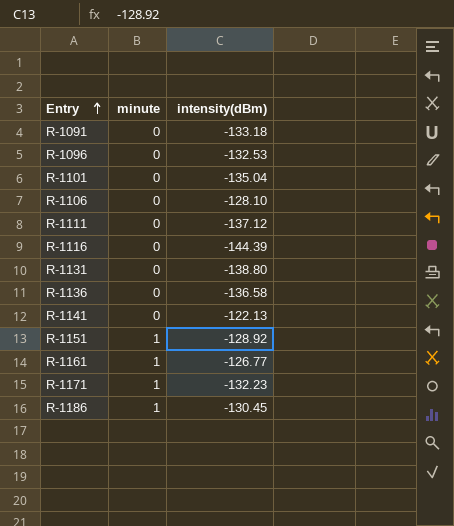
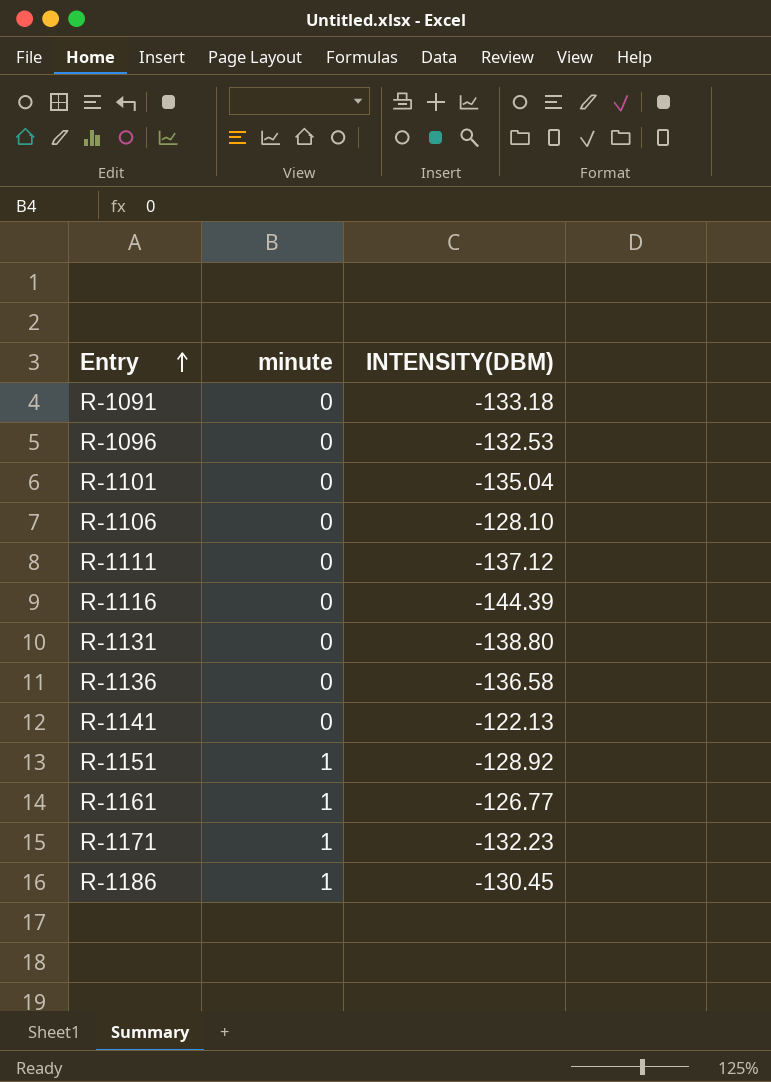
column name: intensity(dBm) -> INTENSITY(DBM)

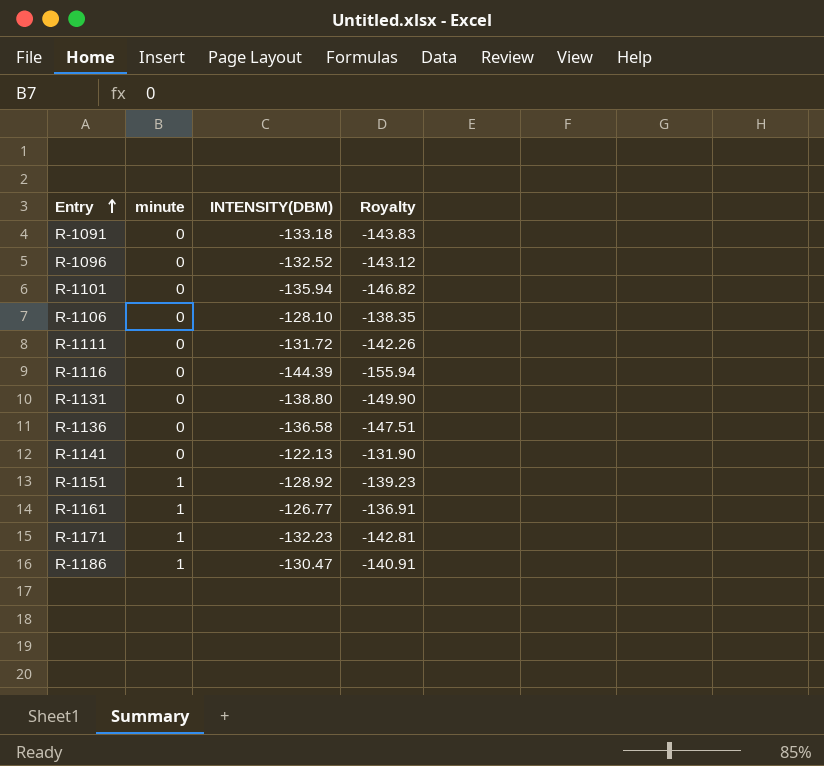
column Royalty | formula: none -> [INTENSITY(DBM)] * 1.08
R-1096 | INTENSITY(DBM): -132.53 -> -132.52
R-1101 | INTENSITY(DBM): -135.04 -> -135.94
R-1111 | INTENSITY(DBM): -137.12 -> -131.72
R-1186 | INTENSITY(DBM): -130.45 -> -130.47

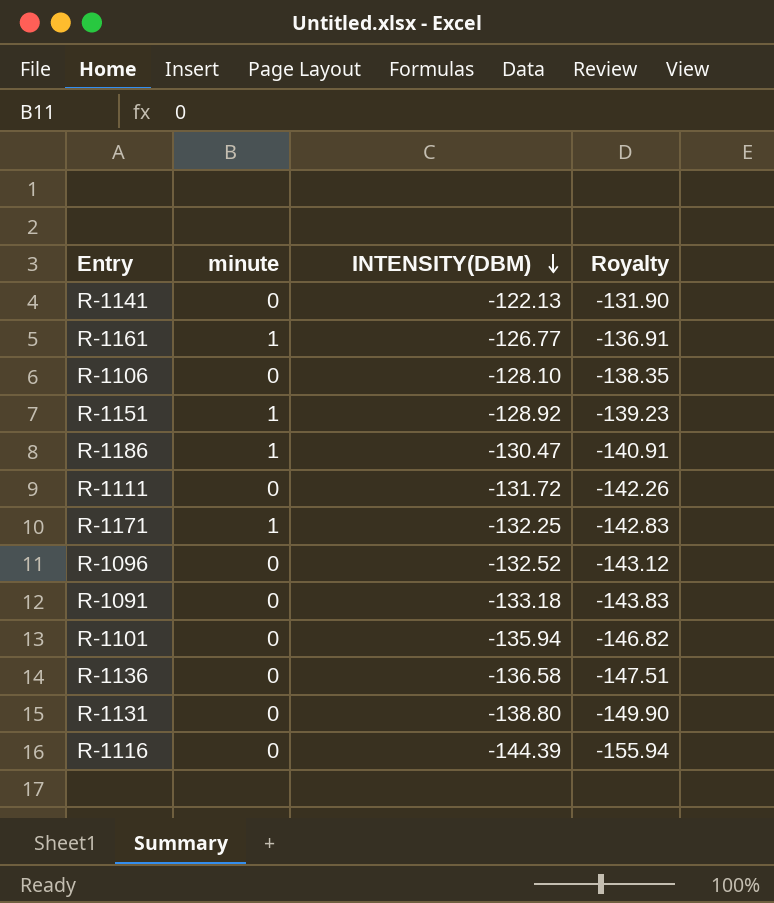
row order: Entry ascending -> INTENSITY(DBM) descending
R-1171 | INTENSITY(DBM): -132.23 -> -132.25
R-1171 | Royalty: -142.81 -> -142.83

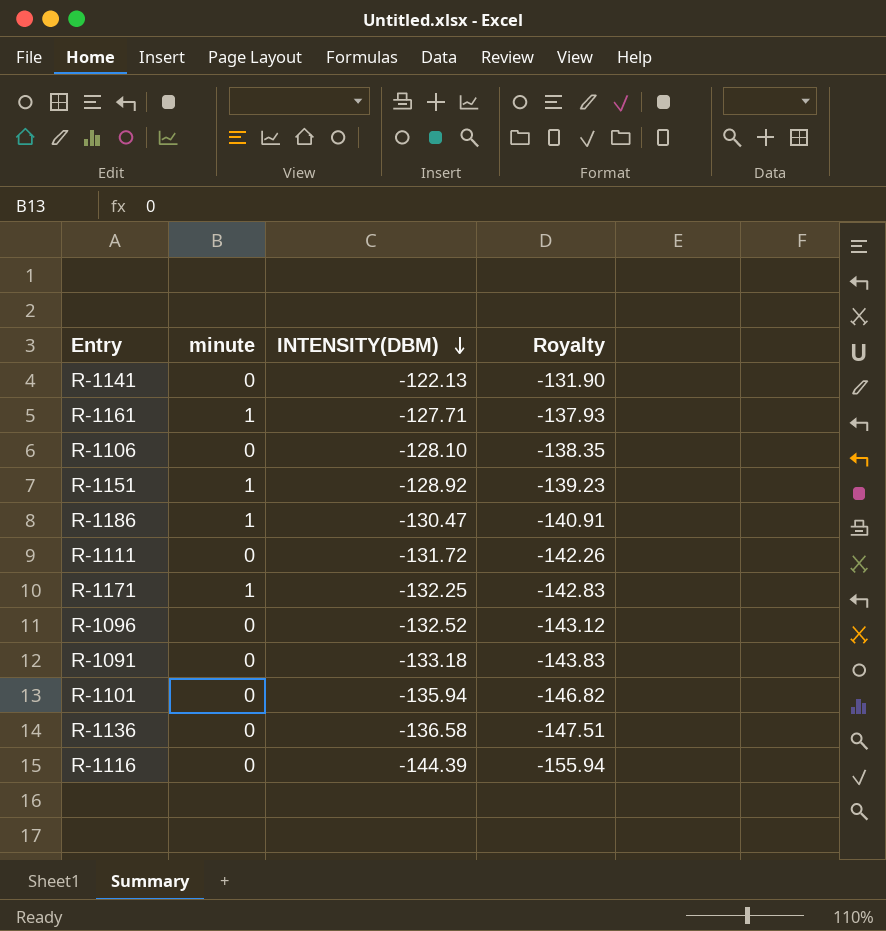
row R-1131: 0 | -138.80 | -149.90 -> none
R-1161 | INTENSITY(DBM): -126.77 -> -127.71
R-1161 | Royalty: -136.91 -> -137.93

